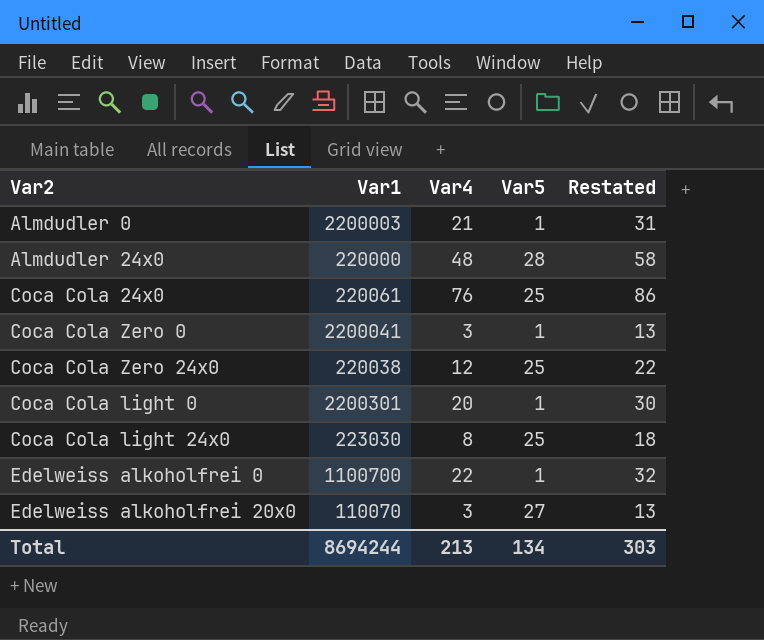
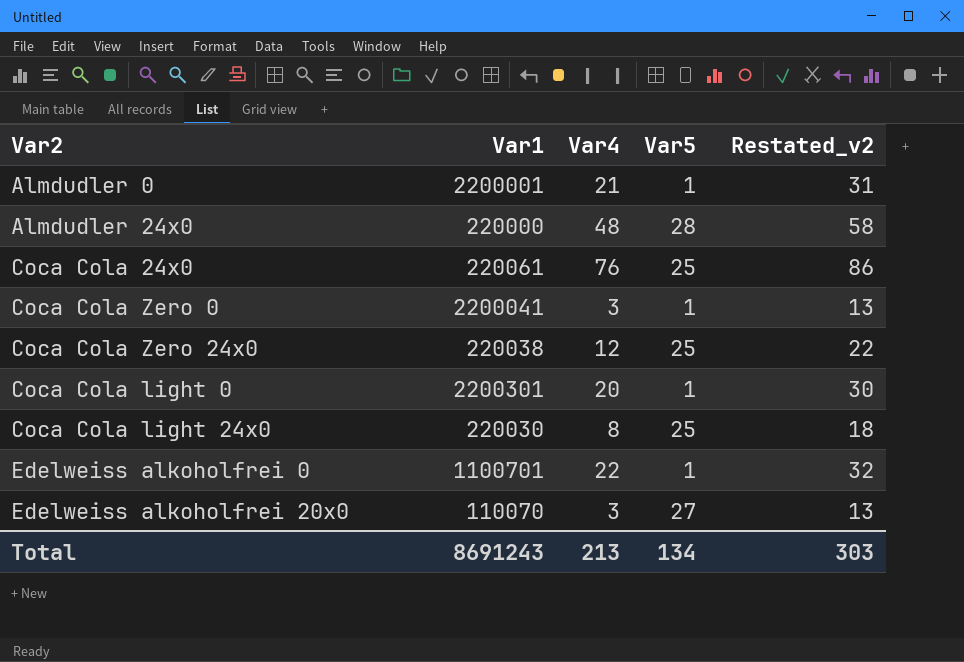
column name: Restated -> Restated_v2
Almdudler 0 | Var1: 2200003 -> 2200001
Coca Cola light 24x0 | Var1: 223030 -> 220030
Edelweiss alkoholfrei 0 | Var1: 1100700 -> 1100701
Total | Var1: 8694244 -> 8691243

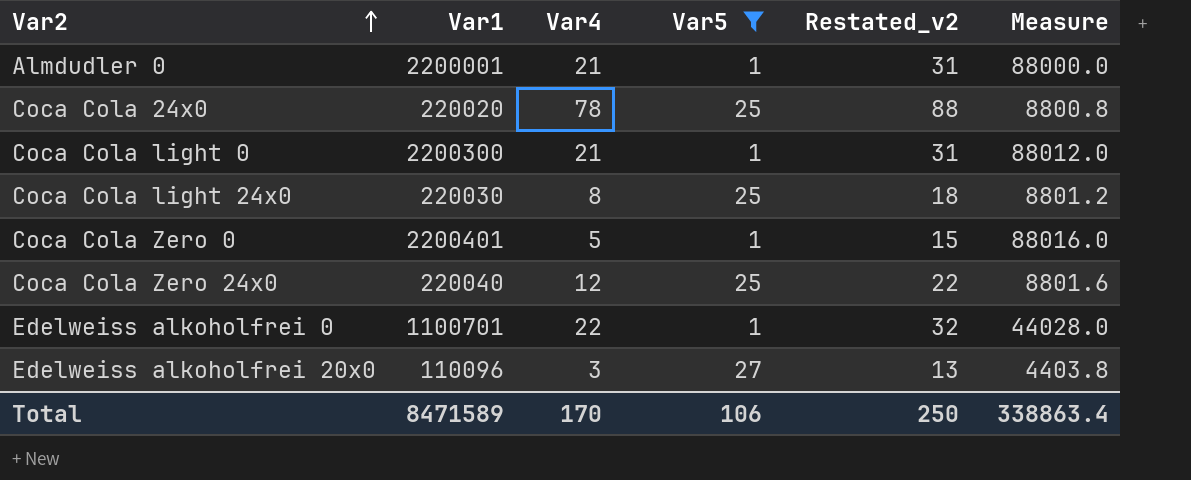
filter: none -> Var5 != 28
row order: none -> Var2 ascending
column Measure | formula: none -> [Var1] * 0.04
Coca Cola 24x0 | Var1: 220061 -> 220020
Coca Cola 24x0 | Var4: 76 -> 78
Coca Cola 24x0 | Restated_v2: 86 -> 88
Coca Cola light 0 | Var1: 2200301 -> 2200300
Coca Cola light 0 | Var4: 20 -> 21
Coca Cola light 0 | Restated_v2: 30 -> 31
Coca Cola Zero 0 | Var1: 2200041 -> 2200401
Coca Cola Zero 0 | Var4: 3 -> 5
Coca Cola Zero 0 | Restated_v2: 13 -> 15
Coca Cola Zero 24x0 | Var1: 220038 -> 220040
Edelweiss alkoholfrei 20x0 | Var1: 110070 -> 110096
Total | Var1: 8691243 -> 8471589
Total | Var4: 213 -> 170
Total | Var5: 134 -> 106
Total | Restated_v2: 303 -> 250

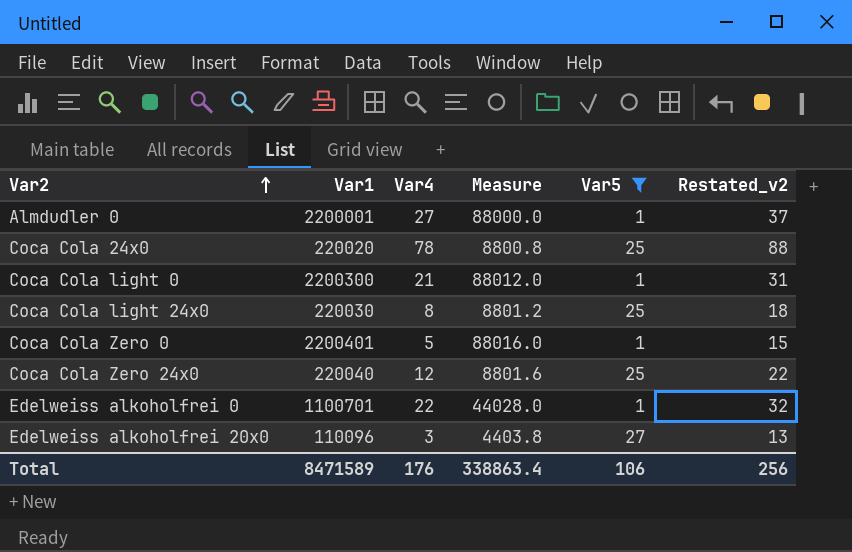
column Measure | position: 6 -> 4
Almdudler 0 | Var4: 21 -> 27
Almdudler 0 | Restated_v2: 31 -> 37
Total | Var4: 170 -> 176
Total | Restated_v2: 250 -> 256

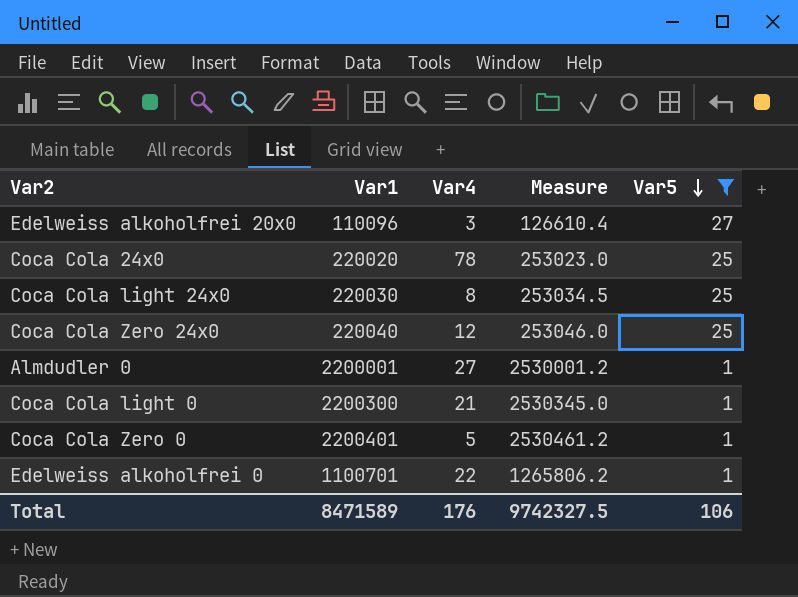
row order: Var2 ascending -> Var5 descending
column Restated_v2 | formula: [Var4] + 10 -> none
column Measure | formula: [Var1] * 0.04 -> [Var1] * 1.15
Total | Measure: 338863.4 -> 9742327.5

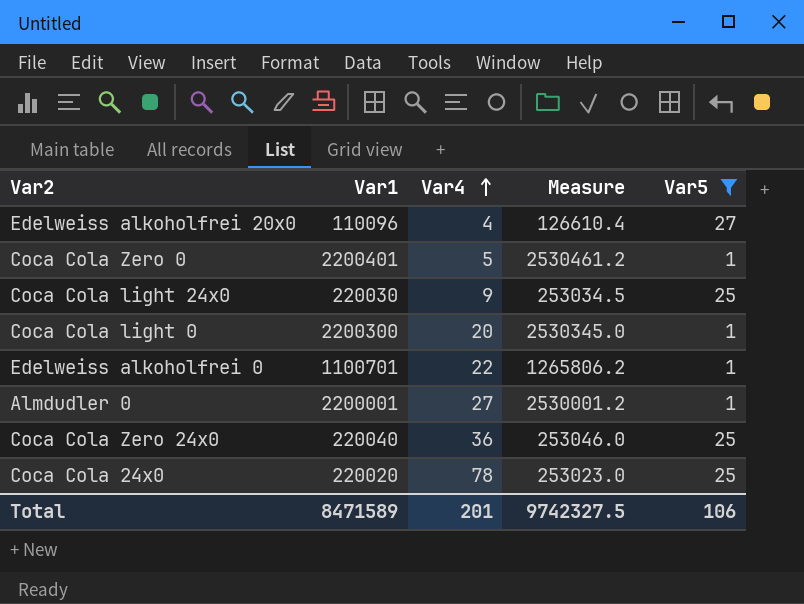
row order: Var5 descending -> Var4 ascending
Edelweiss alkoholfrei 20x0 | Var4: 3 -> 4
Coca Cola light 24x0 | Var4: 8 -> 9
Coca Cola light 0 | Var4: 21 -> 20
Coca Cola Zero 24x0 | Var4: 12 -> 36
Total | Var4: 176 -> 201

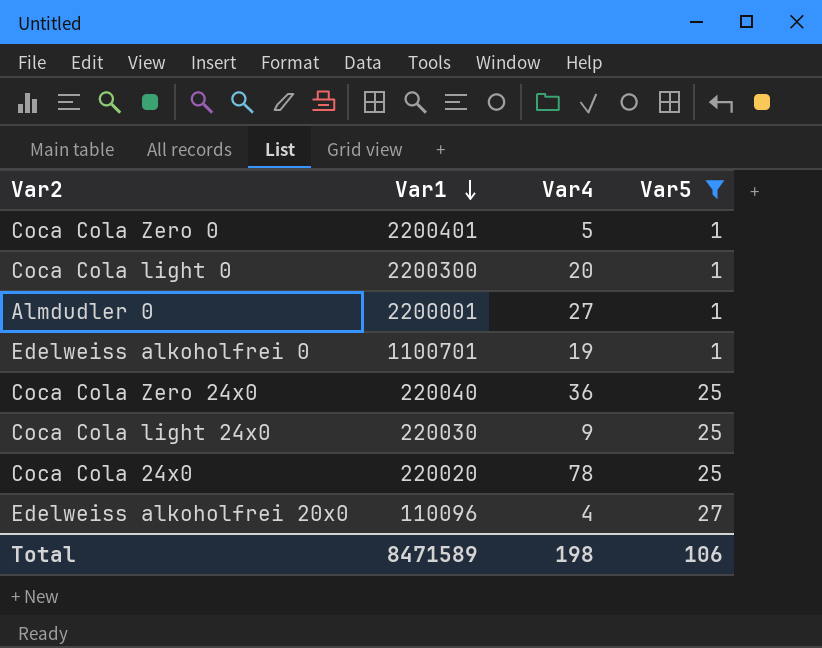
row order: Var4 ascending -> Var1 descending
column Measure | formula: [Var1] * 1.15 -> none
Edelweiss alkoholfrei 0 | Var4: 22 -> 19
Total | Var4: 201 -> 198

